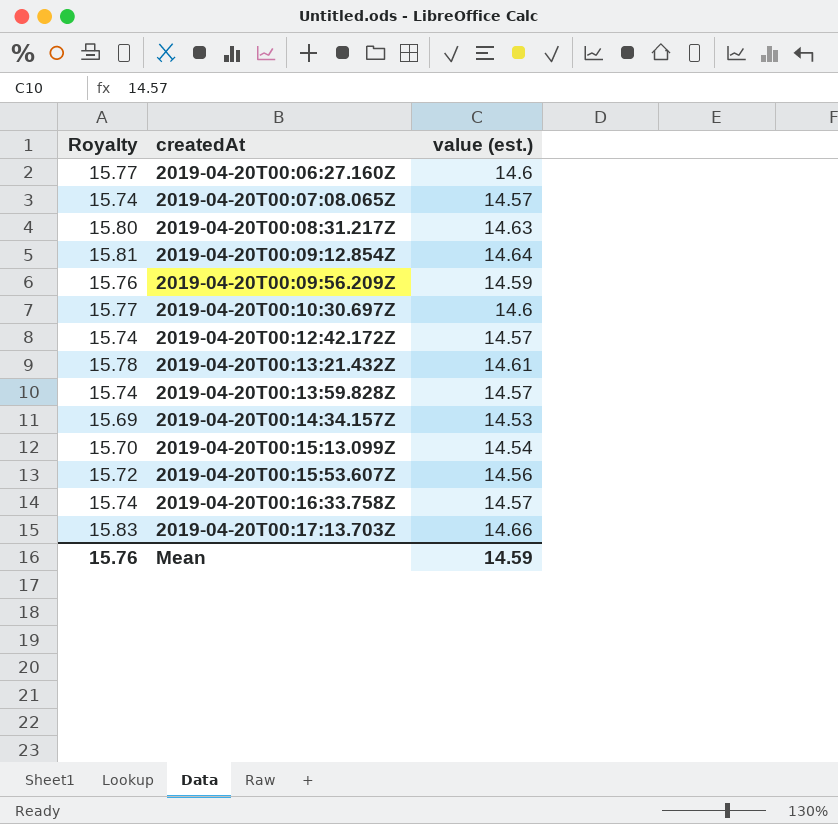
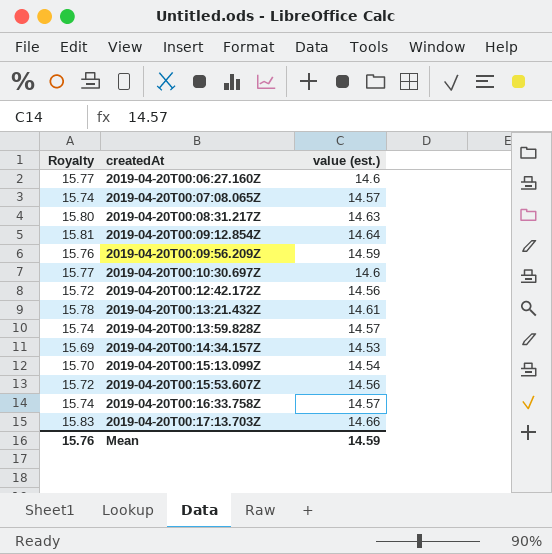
2019-04-20T00:12:42.172Z | Royalty: 15.74 -> 15.72
2019-04-20T00:12:42.172Z | value (est.): 14.57 -> 14.56

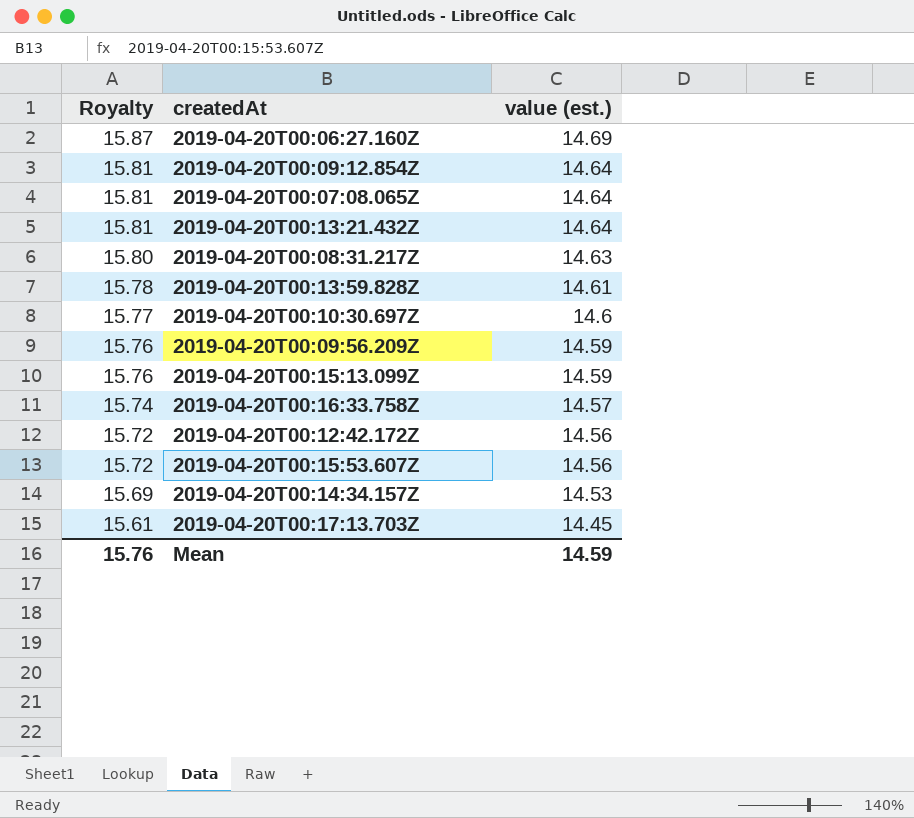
row order: createdAt ascending -> Royalty descending
2019-04-20T00:06:27.160Z | Royalty: 15.77 -> 15.87
2019-04-20T00:06:27.160Z | value (est.): 14.6 -> 14.69
2019-04-20T00:07:08.065Z | Royalty: 15.74 -> 15.81
2019-04-20T00:07:08.065Z | value (est.): 14.57 -> 14.64
2019-04-20T00:13:21.432Z | Royalty: 15.78 -> 15.81
2019-04-20T00:13:21.432Z | value (est.): 14.61 -> 14.64
2019-04-20T00:13:59.828Z | Royalty: 15.74 -> 15.78
2019-04-20T00:13:59.828Z | value (est.): 14.57 -> 14.61
2019-04-20T00:15:13.099Z | Royalty: 15.70 -> 15.76
2019-04-20T00:15:13.099Z | value (est.): 14.54 -> 14.59
2019-04-20T00:17:13.703Z | Royalty: 15.83 -> 15.61
2019-04-20T00:17:13.703Z | value (est.): 14.66 -> 14.45

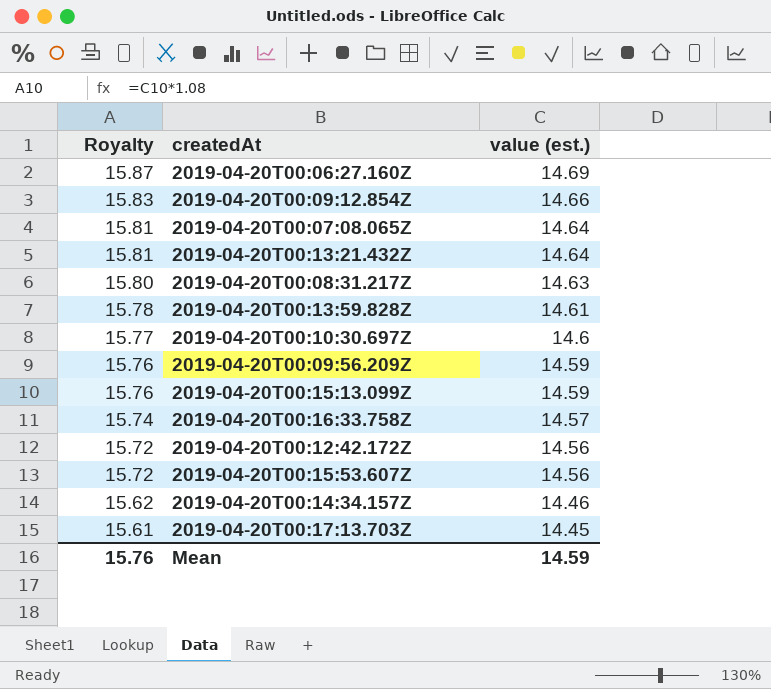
2019-04-20T00:09:12.854Z | Royalty: 15.81 -> 15.83
2019-04-20T00:09:12.854Z | value (est.): 14.64 -> 14.66
2019-04-20T00:14:34.157Z | Royalty: 15.69 -> 15.62
2019-04-20T00:14:34.157Z | value (est.): 14.53 -> 14.46

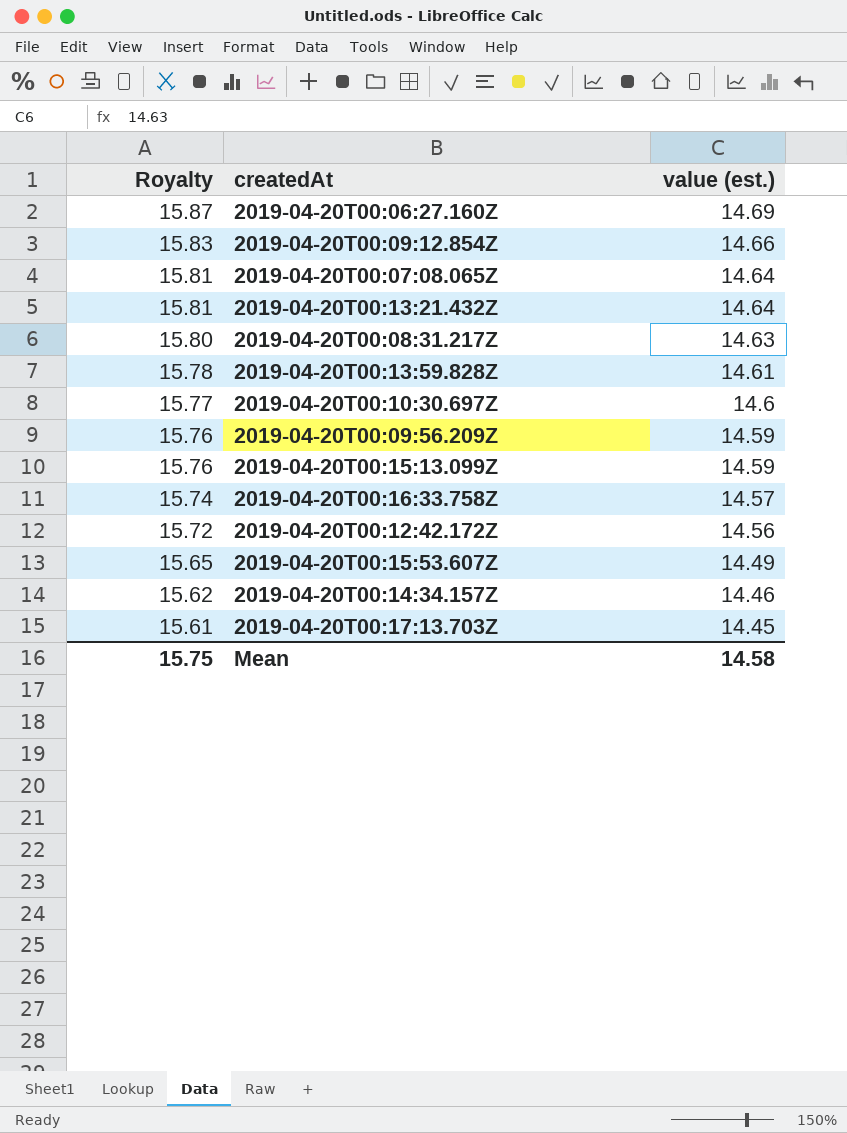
2019-04-20T00:15:53.607Z | Royalty: 15.72 -> 15.65
2019-04-20T00:15:53.607Z | value (est.): 14.56 -> 14.49
Mean | Royalty: 15.76 -> 15.75
Mean | value (est.): 14.59 -> 14.58

